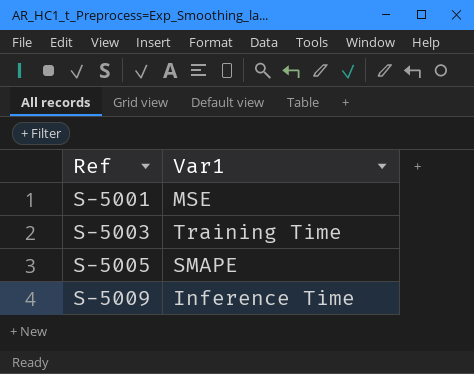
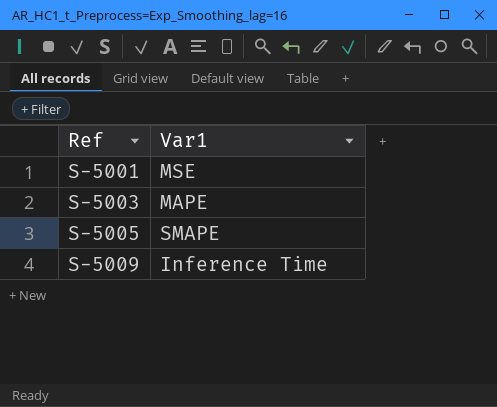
S-5003 | Var1: Training Time -> MAPE

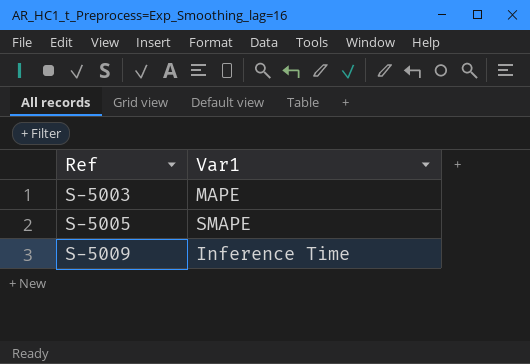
row S-5001: MSE -> none

